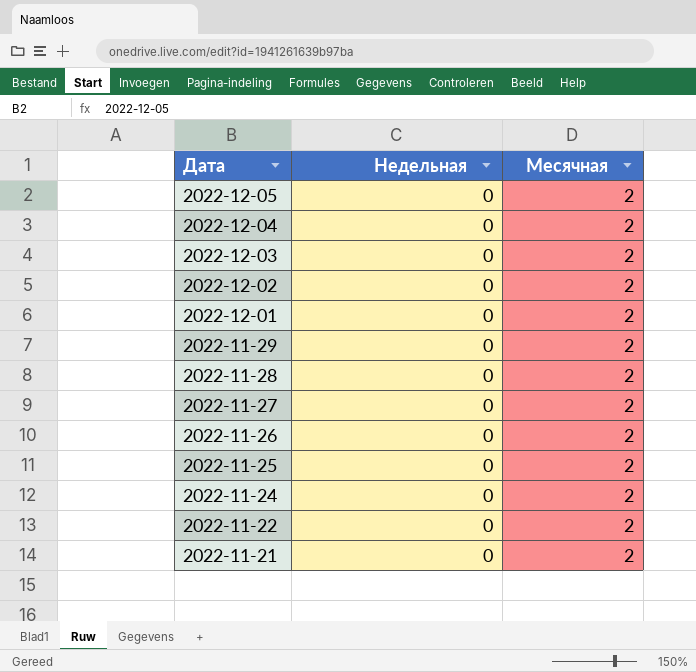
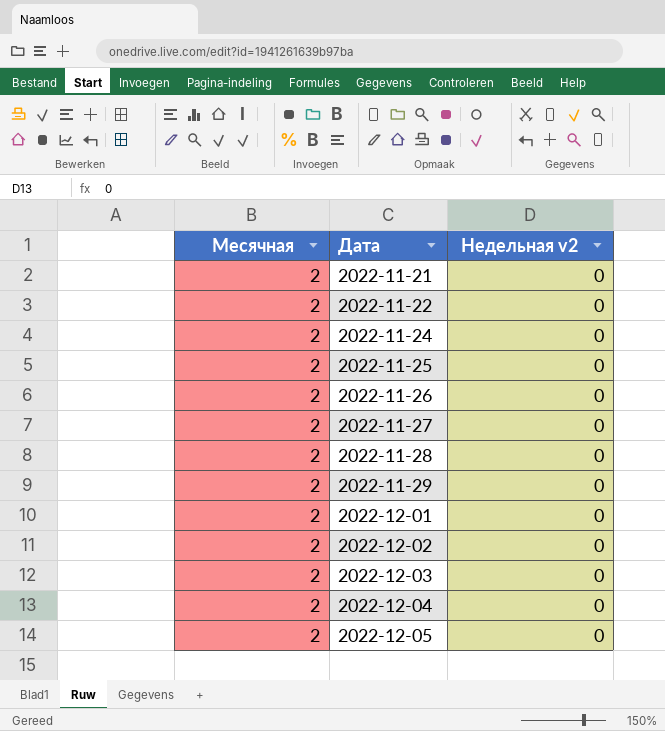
row order: Дата descending -> Дата ascending
column Месячная | position: 3 -> 1
column name: Недельная -> Недельная v2

